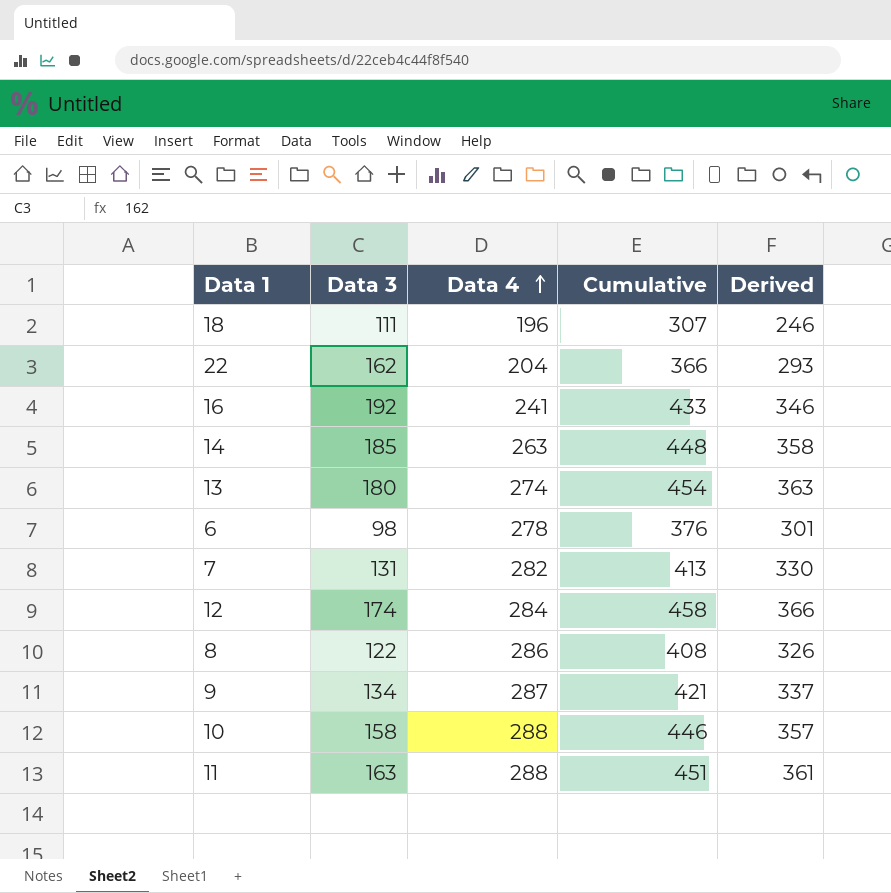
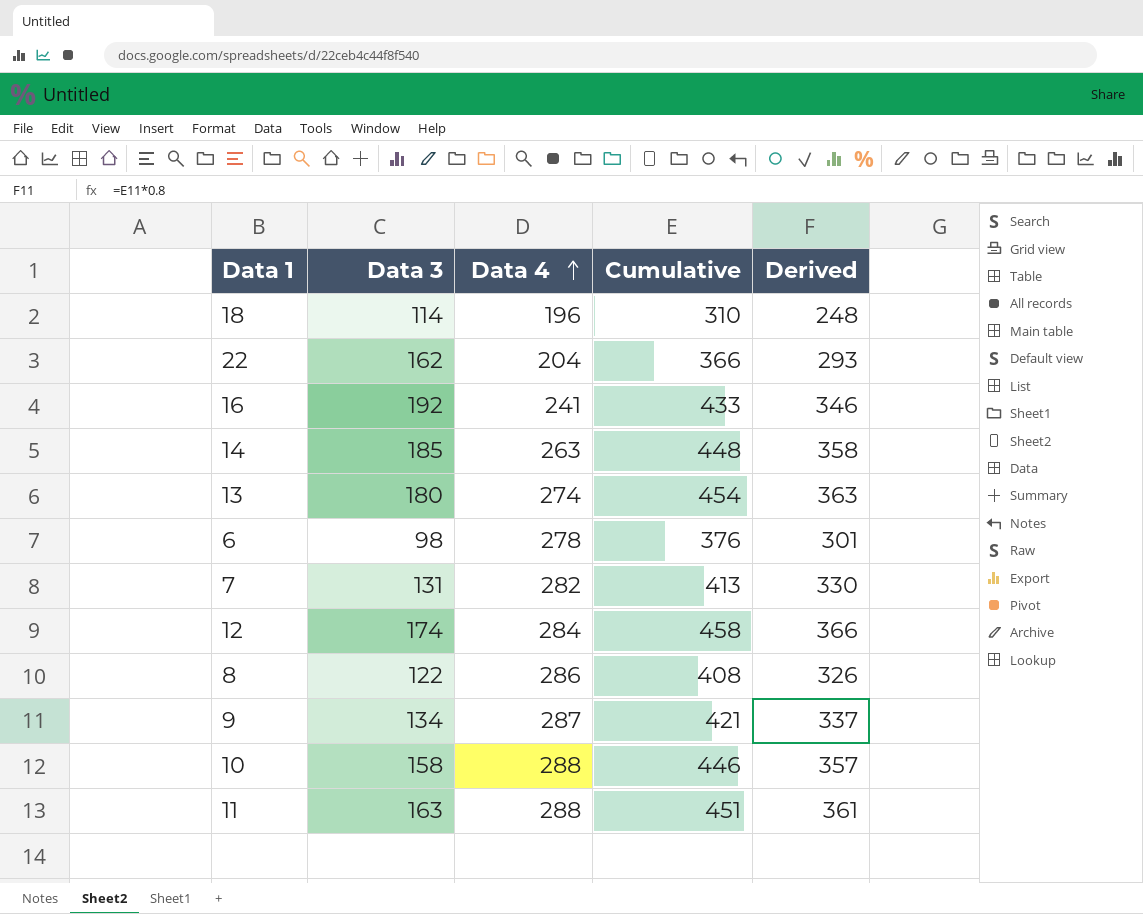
18 | Data 3: 111 -> 114
18 | Cumulative: 307 -> 310
18 | Derived: 246 -> 248

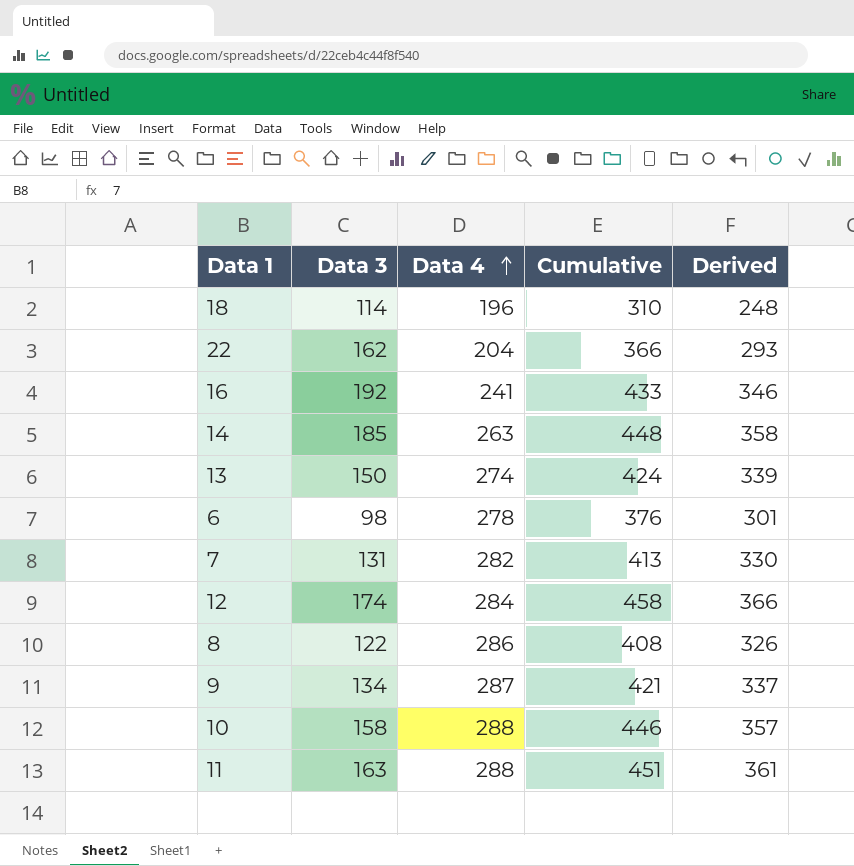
13 | Data 3: 180 -> 150
13 | Cumulative: 454 -> 424
13 | Derived: 363 -> 339

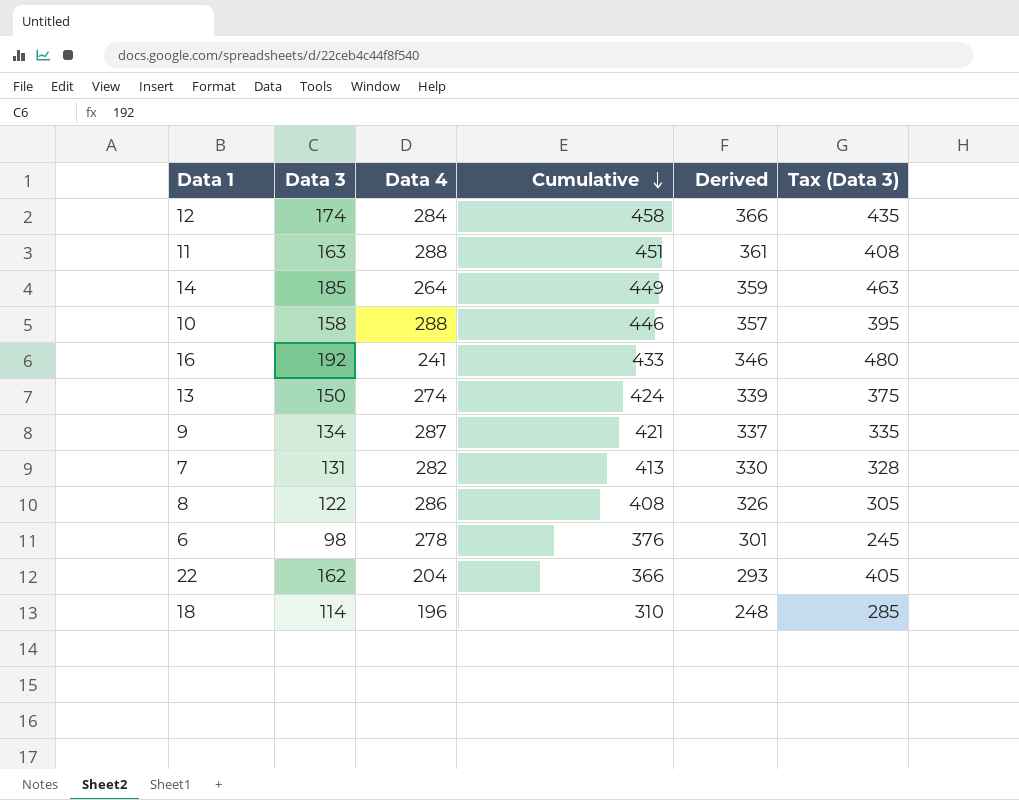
row order: Data 4 ascending -> Cumulative descending
column Tax (Data 3) | formula: none -> [Data 3] * 2.5
14 | Data 4: 263 -> 264
14 | Cumulative: 448 -> 449
14 | Derived: 358 -> 359

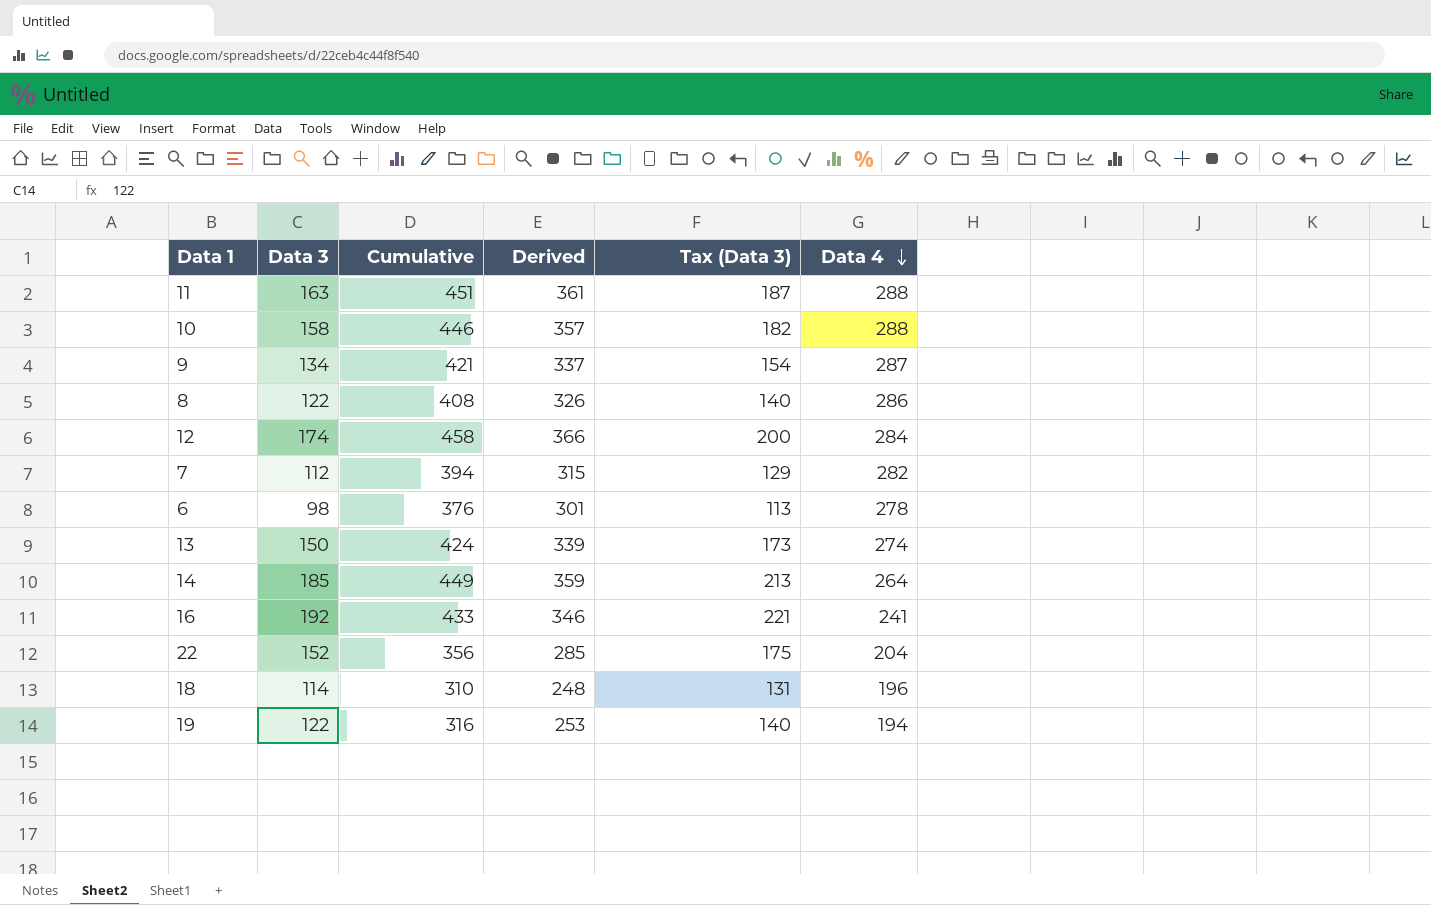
row order: Cumulative descending -> Data 4 descending
column Tax (Data 3) | formula: [Data 3] * 2.5 -> [Data 3] * 1.15
column Data 4 | position: 3 -> 6
7 | Data 3: 131 -> 112
7 | Cumulative: 413 -> 394
7 | Derived: 330 -> 315
22 | Data 3: 162 -> 152
22 | Cumulative: 366 -> 356
22 | Derived: 293 -> 285
row 19: none -> 122 | 316 | 253 | 140 | 194

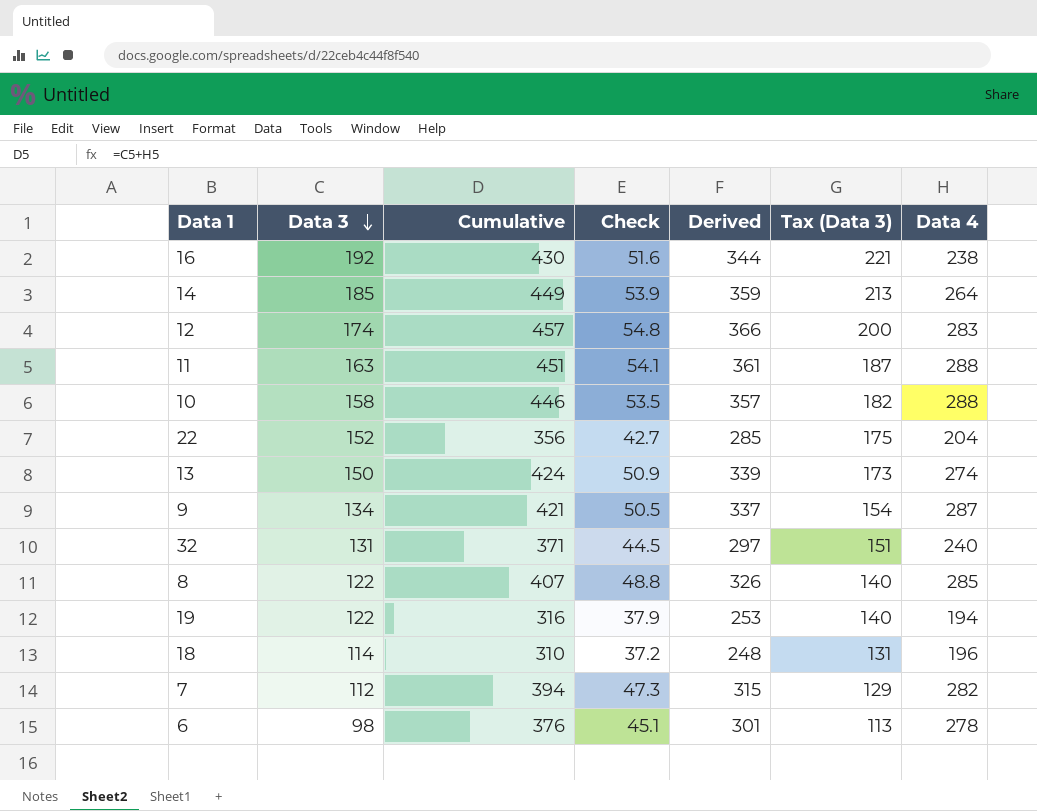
row order: Data 4 descending -> Data 3 descending
column Check | formula: none -> [Cumulative] * 0.12
16 | Cumulative: 433 -> 430
16 | Derived: 346 -> 344
16 | Data 4: 241 -> 238
12 | Cumulative: 458 -> 457
12 | Data 4: 284 -> 283
row 32: none -> 131 | 371 | 44.5 | 297 | 151 | 240
8 | Cumulative: 408 -> 407
8 | Data 4: 286 -> 285

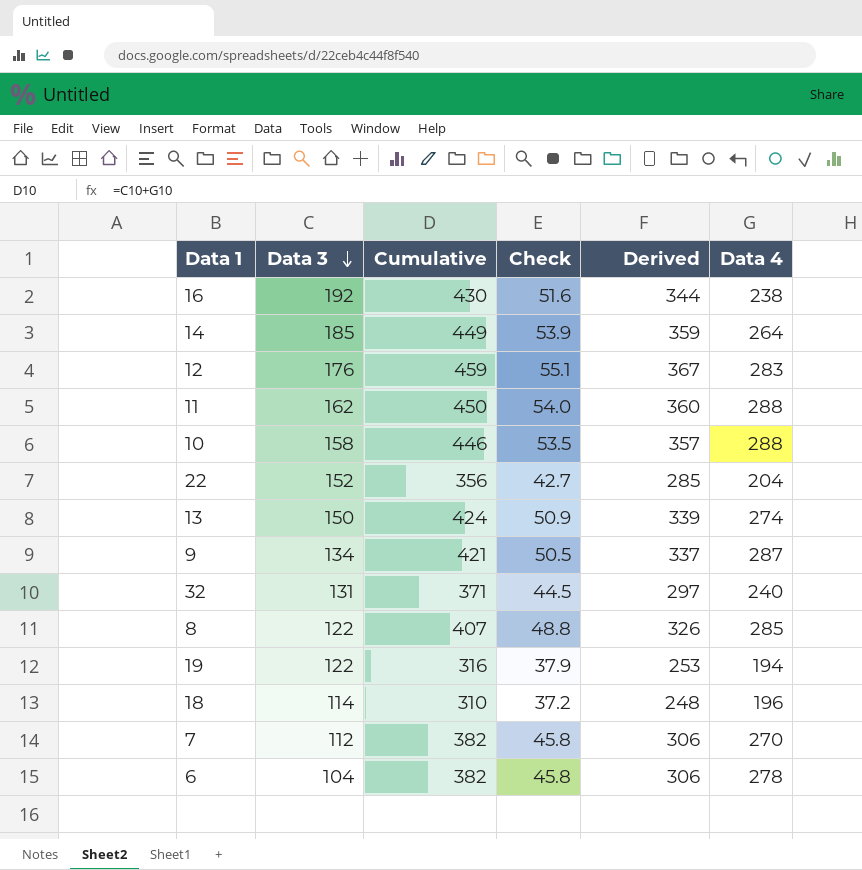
column Tax (Data 3) | formula: [Data 3] * 1.15 -> none
12 | Data 3: 174 -> 176
12 | Cumulative: 457 -> 459
12 | Check: 54.8 -> 55.1
12 | Derived: 366 -> 367
11 | Data 3: 163 -> 162
11 | Cumulative: 451 -> 450
11 | Check: 54.1 -> 54.0
11 | Derived: 361 -> 360
7 | Cumulative: 394 -> 382
7 | Check: 47.3 -> 45.8
7 | Derived: 315 -> 306
7 | Data 4: 282 -> 270
6 | Data 3: 98 -> 104
6 | Cumulative: 376 -> 382
6 | Check: 45.1 -> 45.8
6 | Derived: 301 -> 306

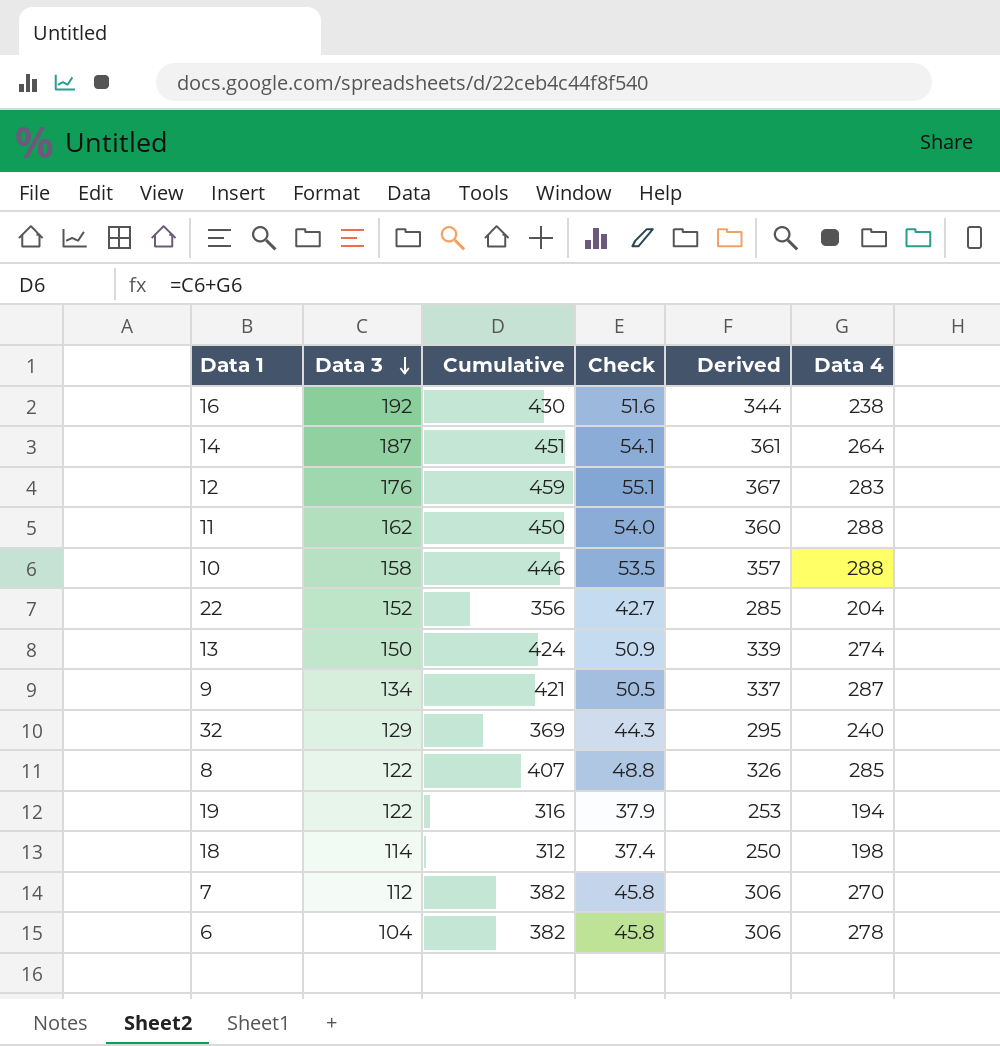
14 | Data 3: 185 -> 187
14 | Cumulative: 449 -> 451
14 | Check: 53.9 -> 54.1
14 | Derived: 359 -> 361
32 | Data 3: 131 -> 129
32 | Cumulative: 371 -> 369
32 | Check: 44.5 -> 44.3
32 | Derived: 297 -> 295
18 | Cumulative: 310 -> 312
18 | Check: 37.2 -> 37.4
18 | Derived: 248 -> 250
18 | Data 4: 196 -> 198

